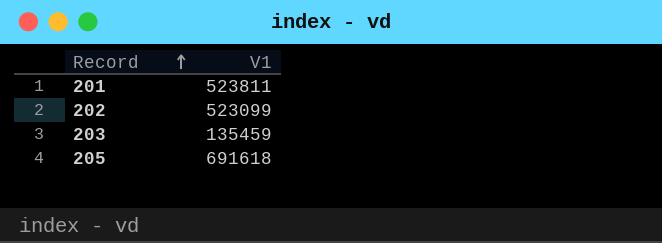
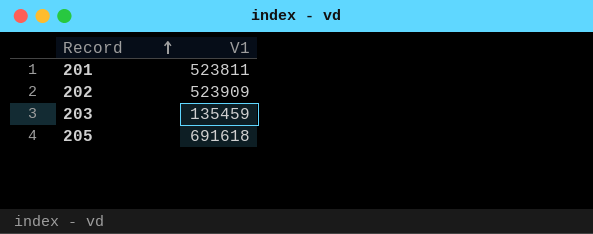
202 | V1: 523099 -> 523909

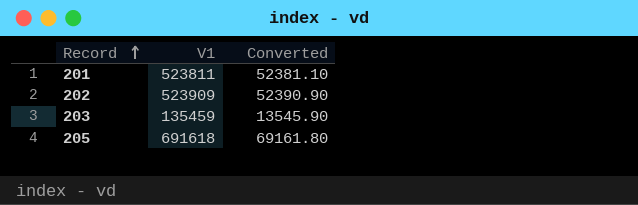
column Converted | formula: none -> [V1] * 0.1

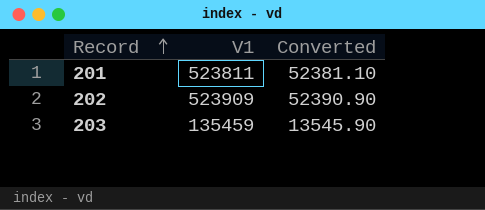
row 205: 691618 | 69161.80 -> none

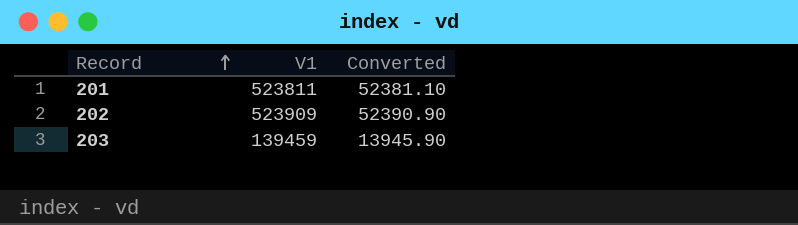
203 | V1: 135459 -> 139459
203 | Converted: 13545.90 -> 13945.90

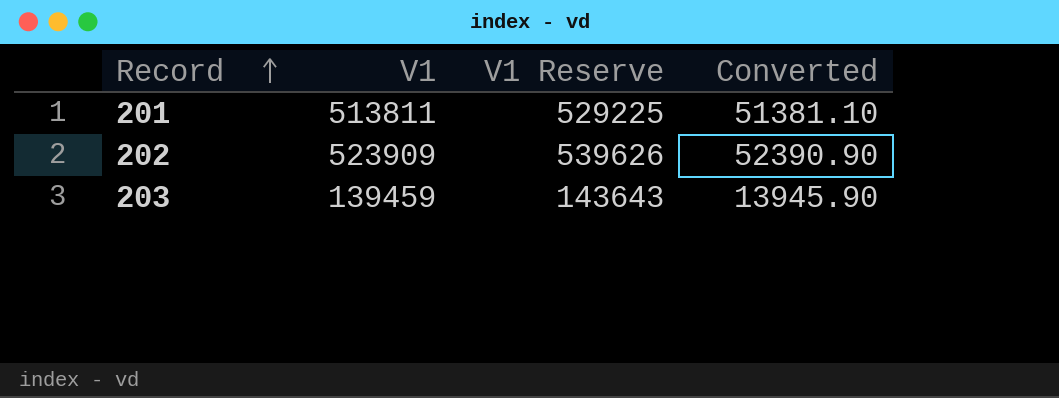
column V1 Reserve | formula: none -> [V1] * 1.03
201 | V1: 523811 -> 513811
201 | Converted: 52381.10 -> 51381.10

